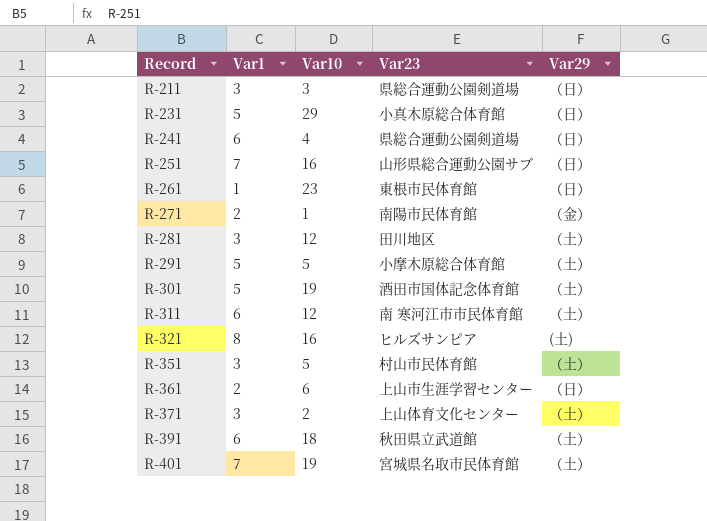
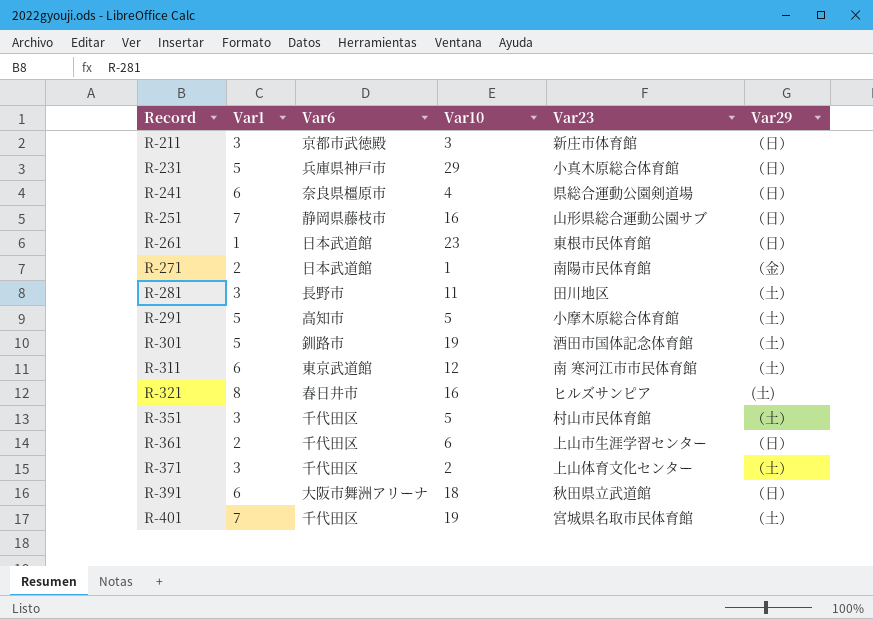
column Var6 | position: none -> 3
R-211 | Var23: 県総合運動公園剣道場 -> 新庄市体育館
R-281 | Var10: 12 -> 11
R-391 | Var29: （土） -> （日）

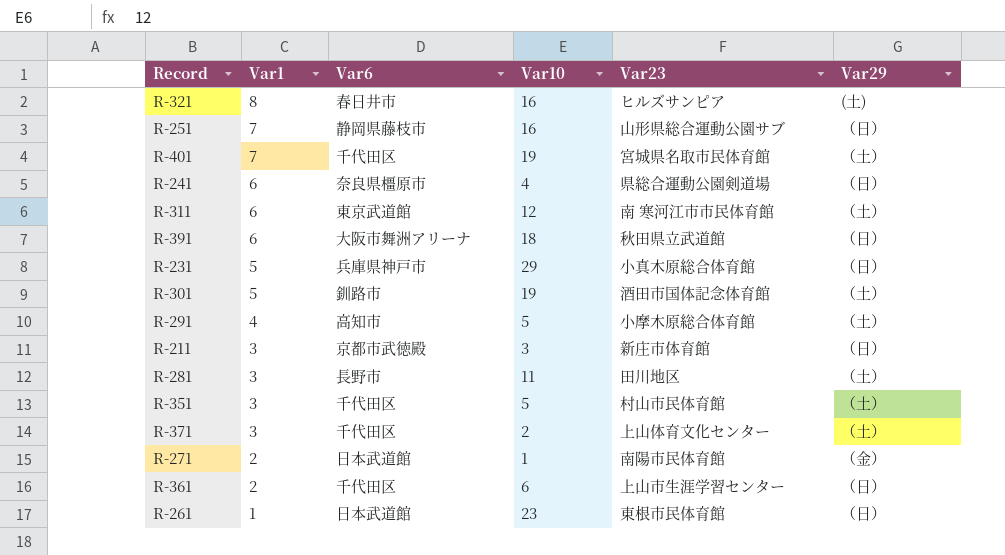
row order: Record ascending -> Var1 descending
R-291 | Var1: 5 -> 4

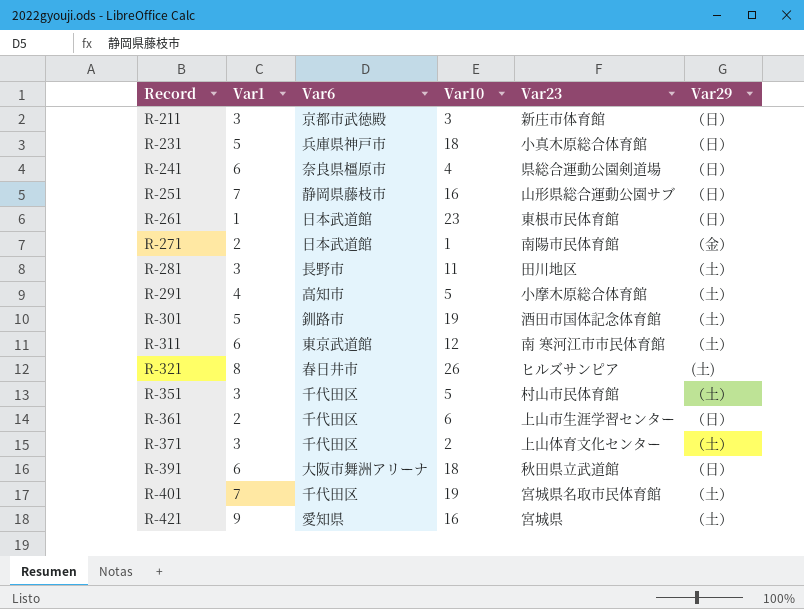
row order: Var1 descending -> Record ascending
R-231 | Var10: 29 -> 18
R-321 | Var10: 16 -> 26
row R-421: none -> 9 | 愛知県 | 16 | 宮城県 | （土）

